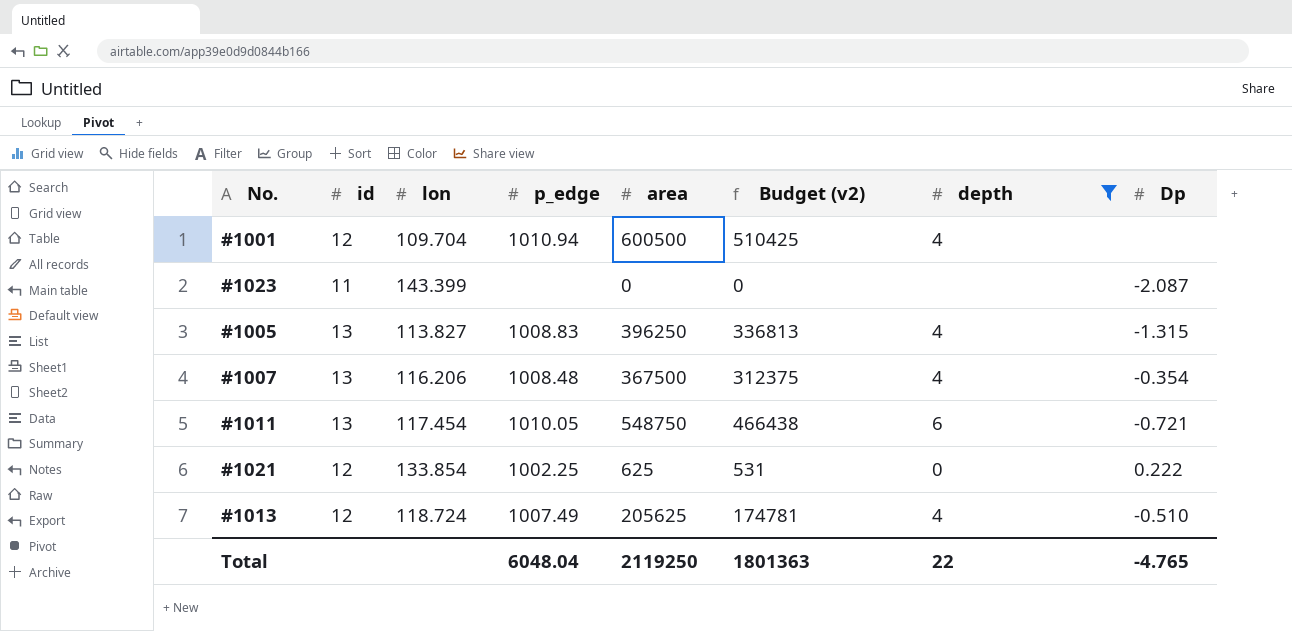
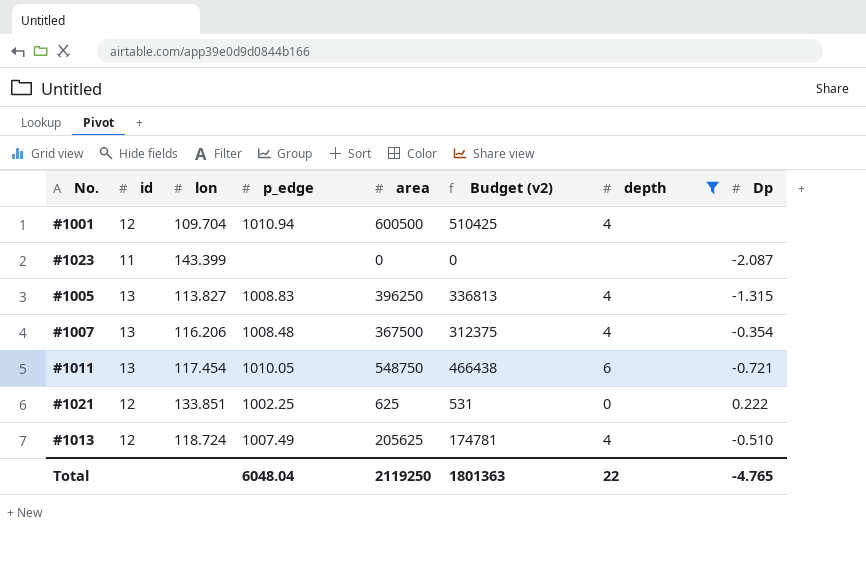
#1021 | lon: 133.854 -> 133.851

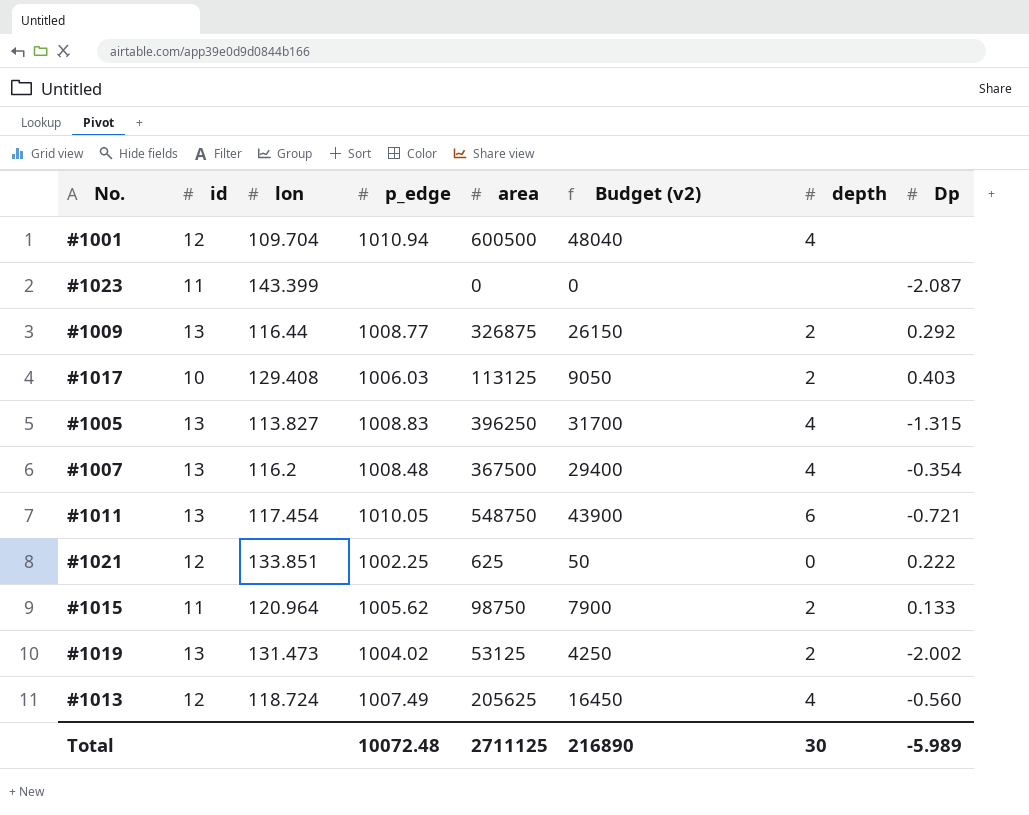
filter: depth != 2 -> none
column Budget (v2) | formula: [area] * 0.85 -> [area] * 0.08
#1007 | lon: 116.206 -> 116.2
#1013 | Dp: -0.510 -> -0.560
Total | p_edge: 6048.04 -> 10072.48
Total | area: 2119250 -> 2711125
Total | Budget (v2): 1801363 -> 216890
Total | depth: 22 -> 30
Total | Dp: -4.765 -> -5.989

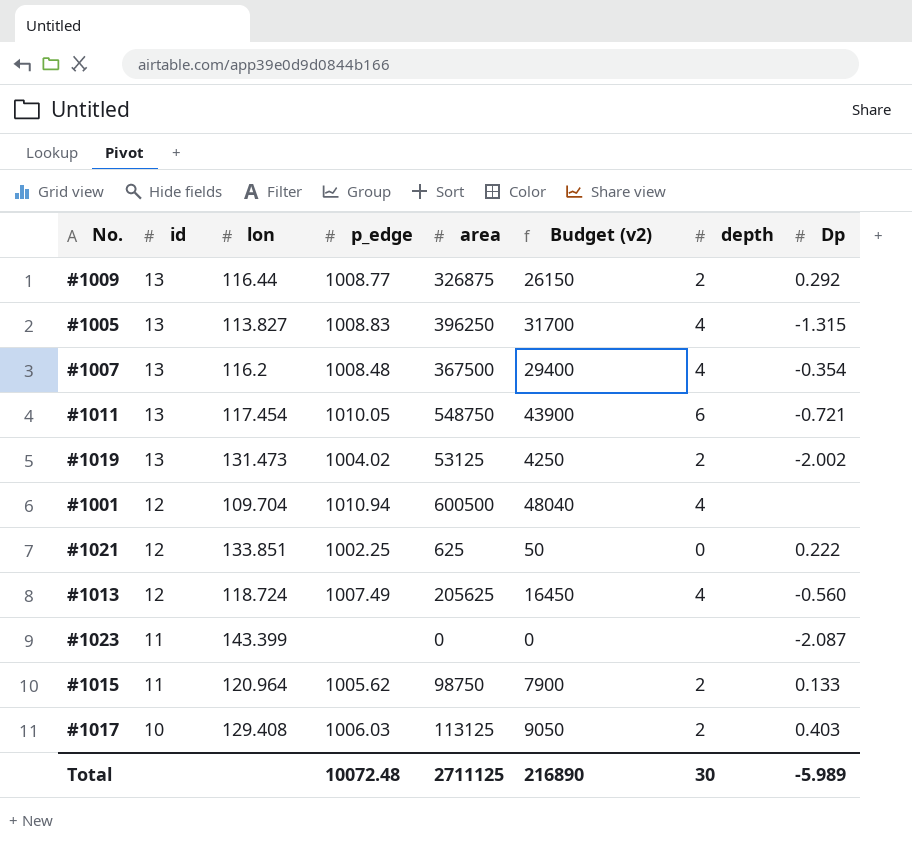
row order: none -> id descending

